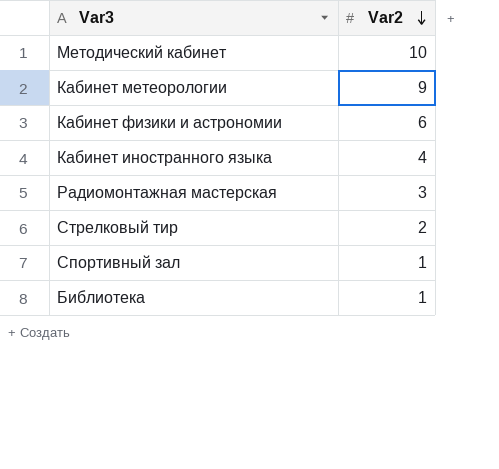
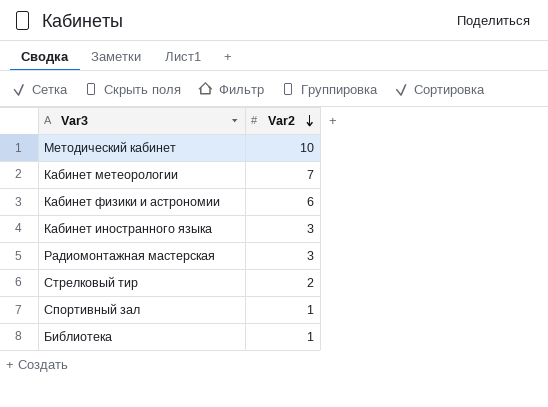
Кабинет метеорологии | Var2: 9 -> 7
Кабинет иностранного языка | Var2: 4 -> 3

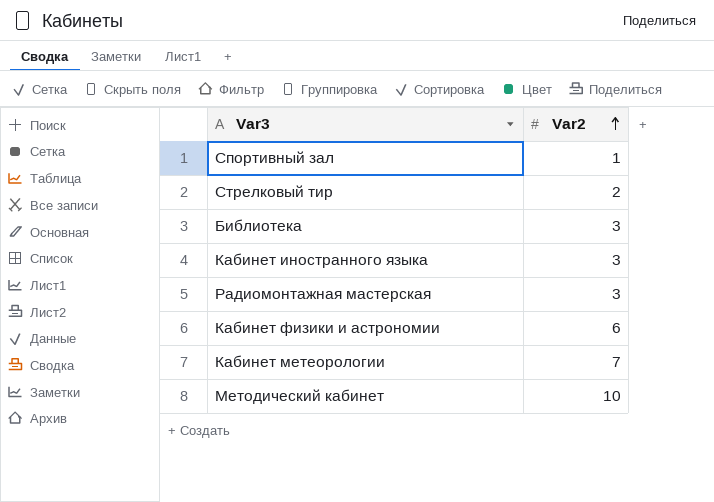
row order: Var2 descending -> Var2 ascending
Библиотека | Var2: 1 -> 3

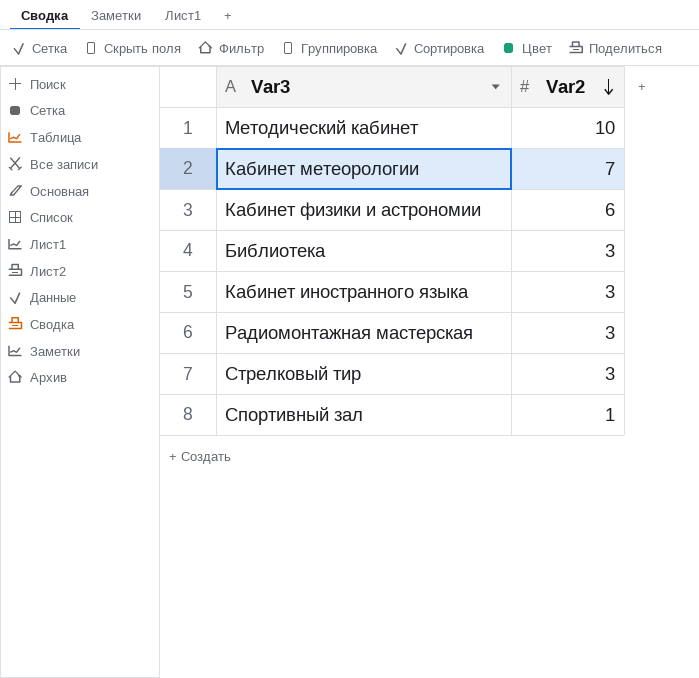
row order: Var2 ascending -> Var2 descending
Стрелковый тир | Var2: 2 -> 3

